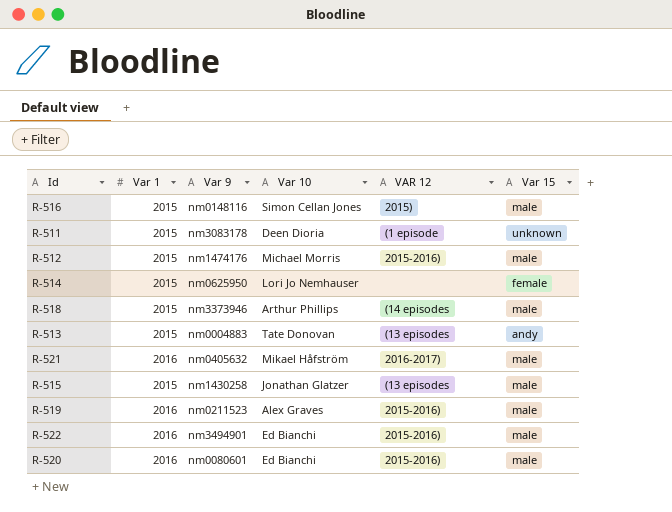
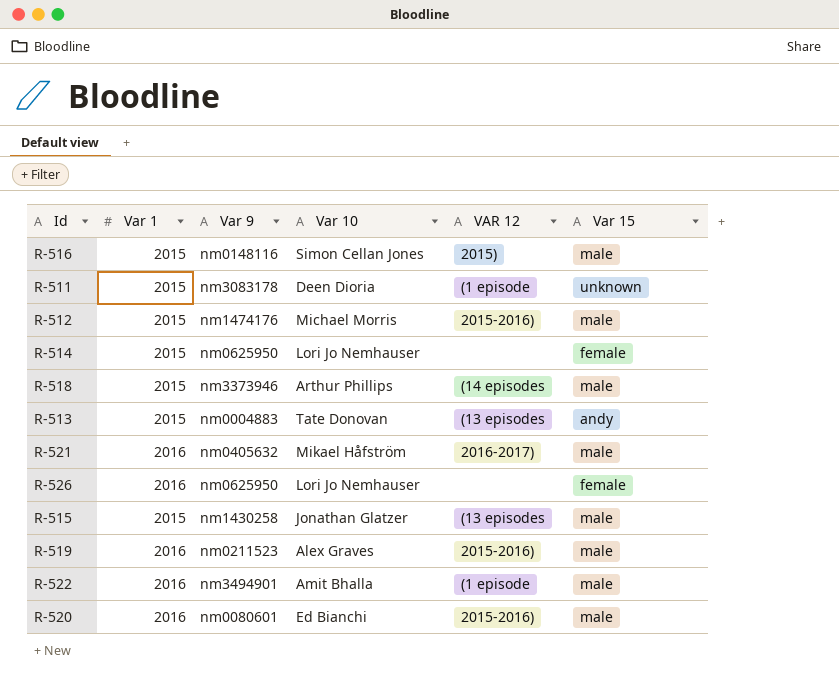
row R-526: none -> 2016 | nm0625950 | Lori Jo Nemhauser | none | female
R-522 | Var 10: Ed Bianchi -> Amit Bhalla
R-522 | VAR 12: 2015-2016) -> (1 episode

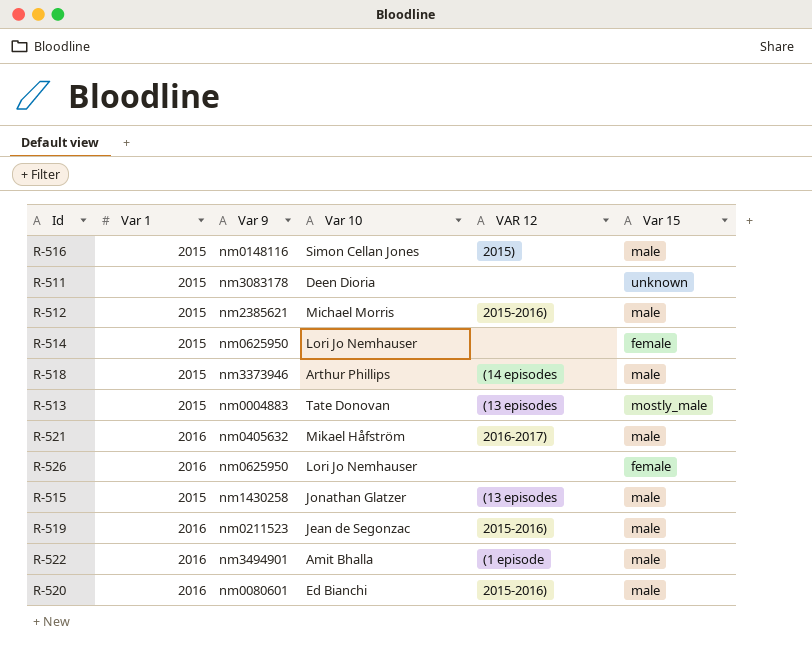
R-511 | VAR 12: (1 episode -> none
R-512 | Var 9: nm1474176 -> nm2385621
R-513 | Var 15: andy -> mostly_male
R-519 | Var 10: Alex Graves -> Jean de Segonzac

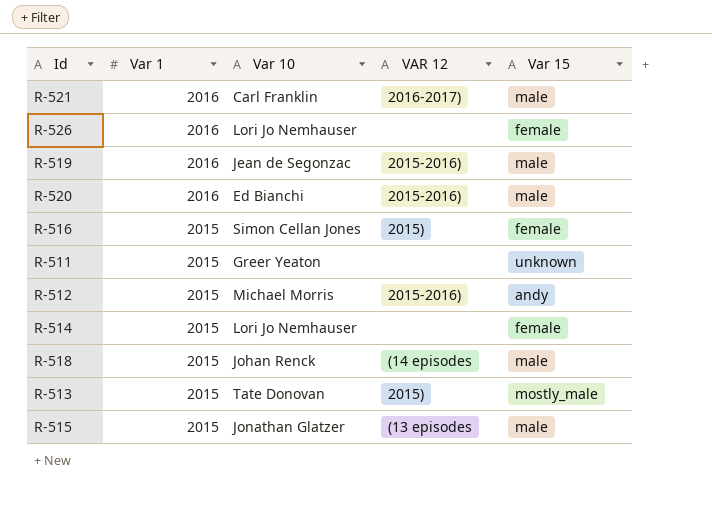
row order: none -> Var 1 descending
column Var 9 | position: 3 -> none
row R-522: 2016 | nm3494901 | Amit Bhalla | (1 episode | male -> none
R-521 | Var 10: Mikael Håfström -> Carl Franklin
R-516 | Var 15: male -> female
R-511 | Var 10: Deen Dioria -> Greer Yeaton
R-512 | Var 15: male -> andy
R-518 | Var 10: Arthur Phillips -> Johan Renck
R-513 | VAR 12: (13 episodes -> 2015)

